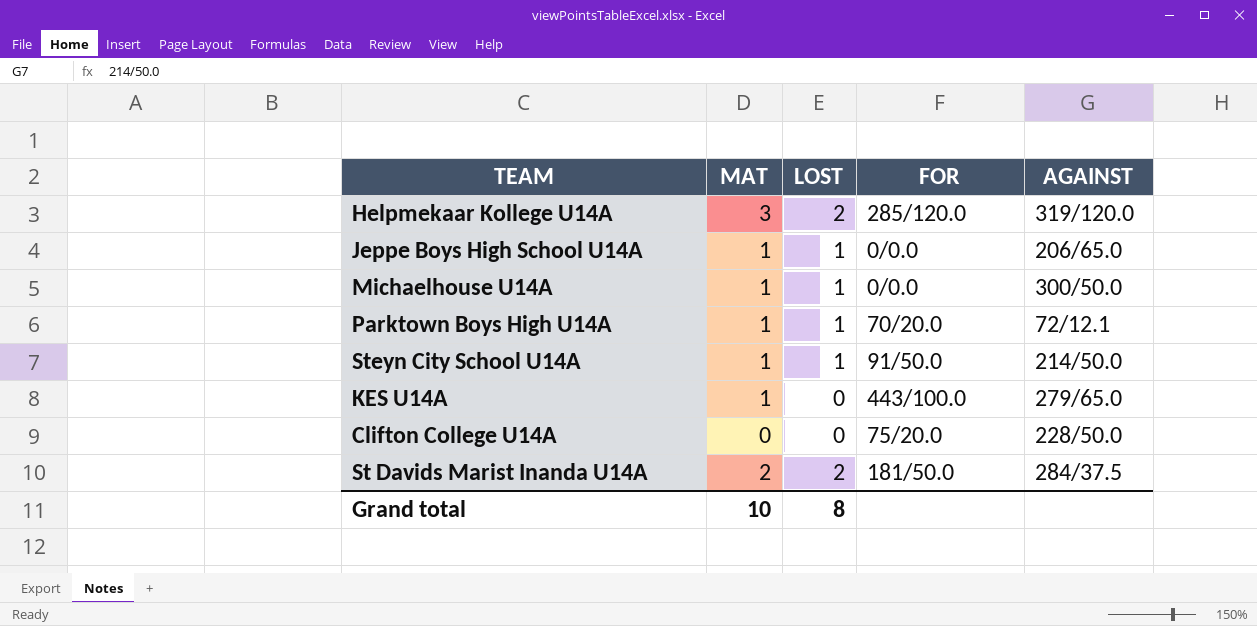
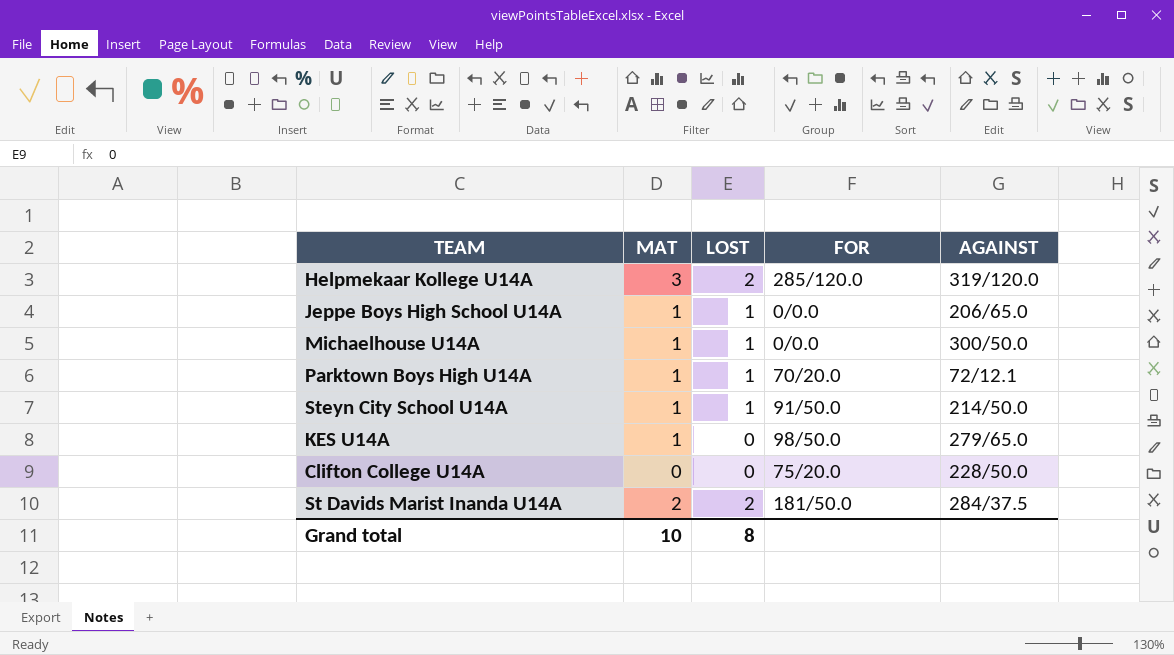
KES U14A | FOR: 443/100.0 -> 98/50.0

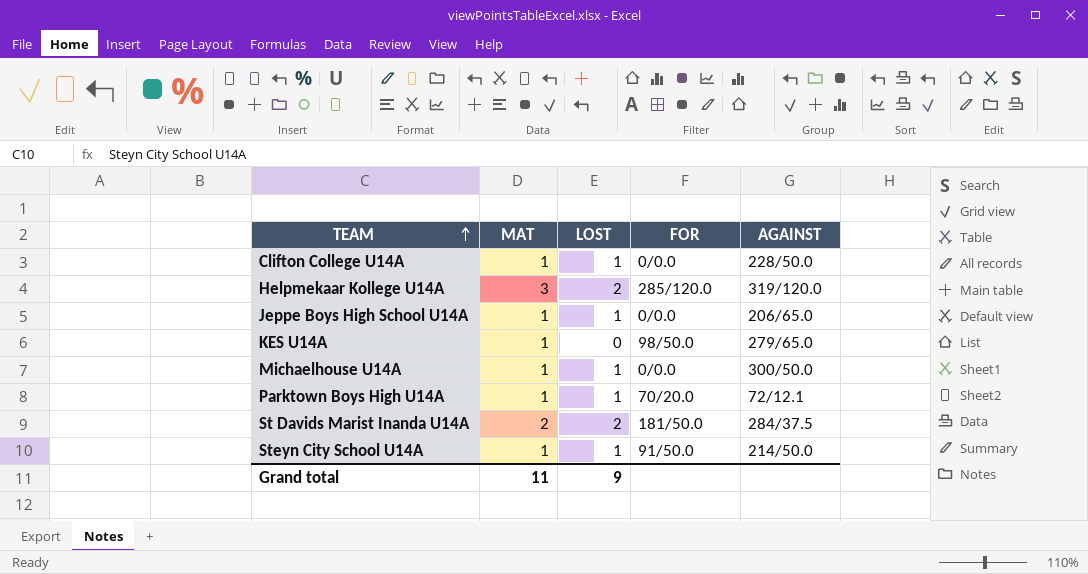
row order: none -> TEAM ascending
Clifton College U14A | MAT: 0 -> 1
Clifton College U14A | LOST: 0 -> 1
Clifton College U14A | FOR: 75/20.0 -> 0/0.0
Grand total | MAT: 10 -> 11
Grand total | LOST: 8 -> 9

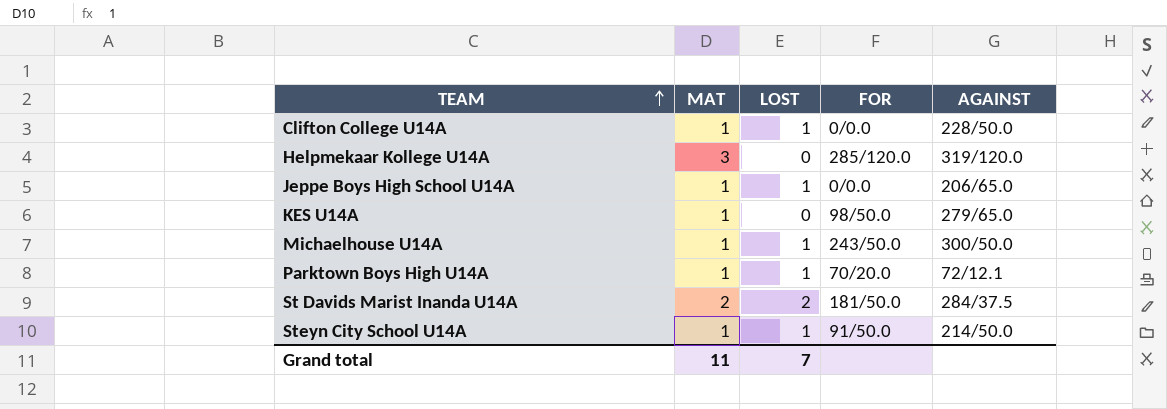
Helpmekaar Kollege U14A | LOST: 2 -> 0
Michaelhouse U14A | FOR: 0/0.0 -> 243/50.0
Grand total | LOST: 9 -> 7

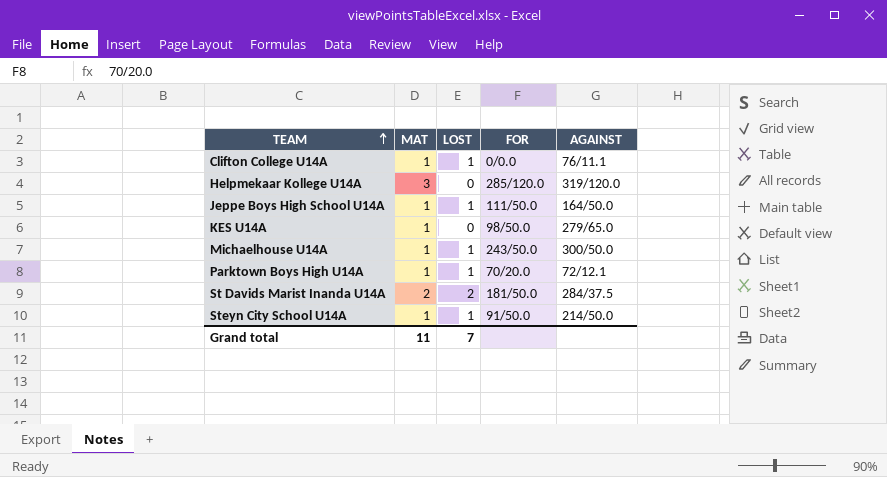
Clifton College U14A | AGAINST: 228/50.0 -> 76/11.1
Jeppe Boys High School U14A | FOR: 0/0.0 -> 111/50.0
Jeppe Boys High School U14A | AGAINST: 206/65.0 -> 164/50.0

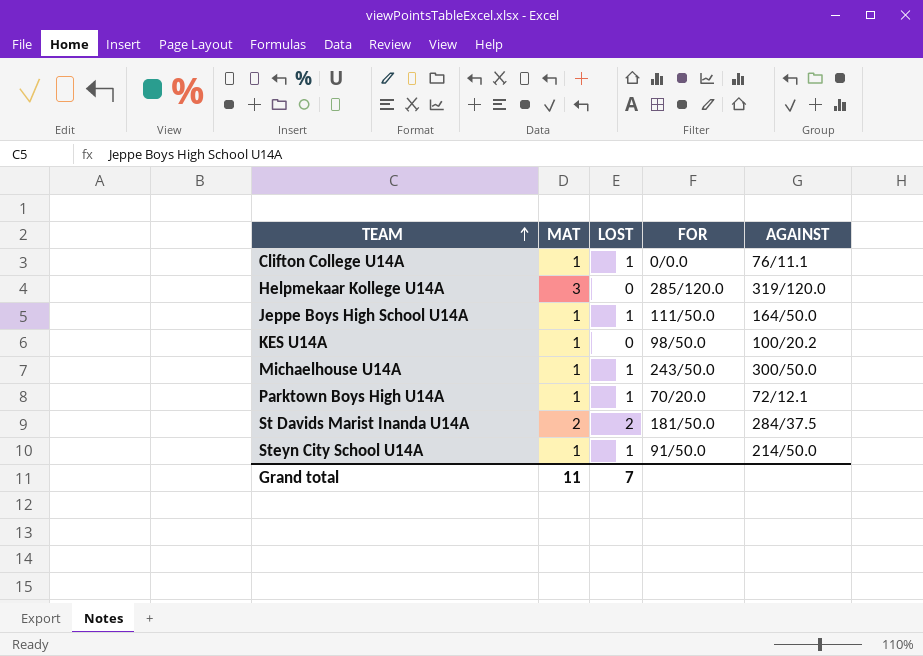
KES U14A | AGAINST: 279/65.0 -> 100/20.2

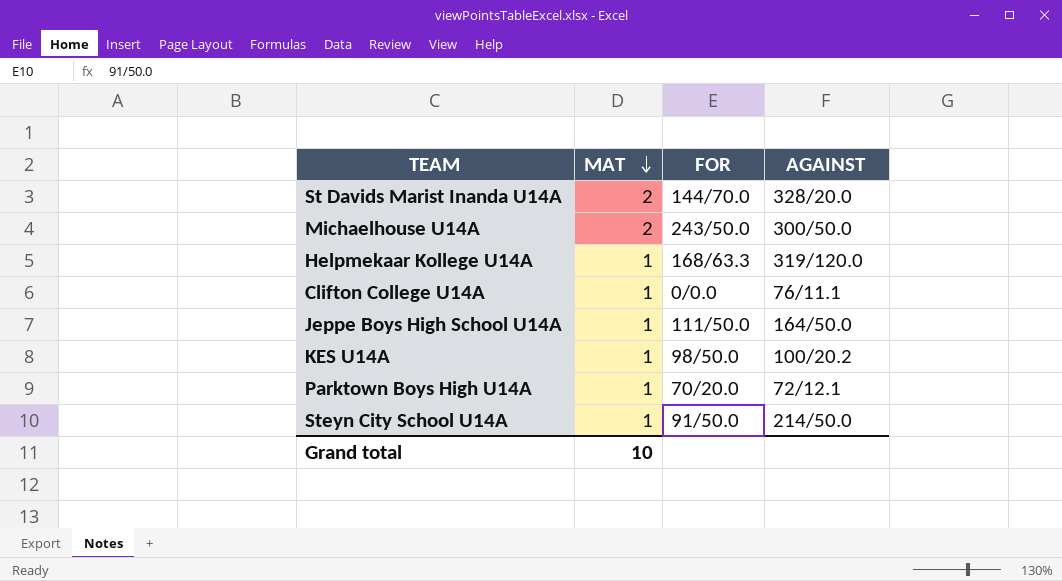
row order: TEAM ascending -> MAT descending
column LOST | position: 3 -> none
St Davids Marist Inanda U14A | FOR: 181/50.0 -> 144/70.0
St Davids Marist Inanda U14A | AGAINST: 284/37.5 -> 328/20.0
Michaelhouse U14A | MAT: 1 -> 2
Helpmekaar Kollege U14A | MAT: 3 -> 1
Helpmekaar Kollege U14A | FOR: 285/120.0 -> 168/63.3
Grand total | MAT: 11 -> 10

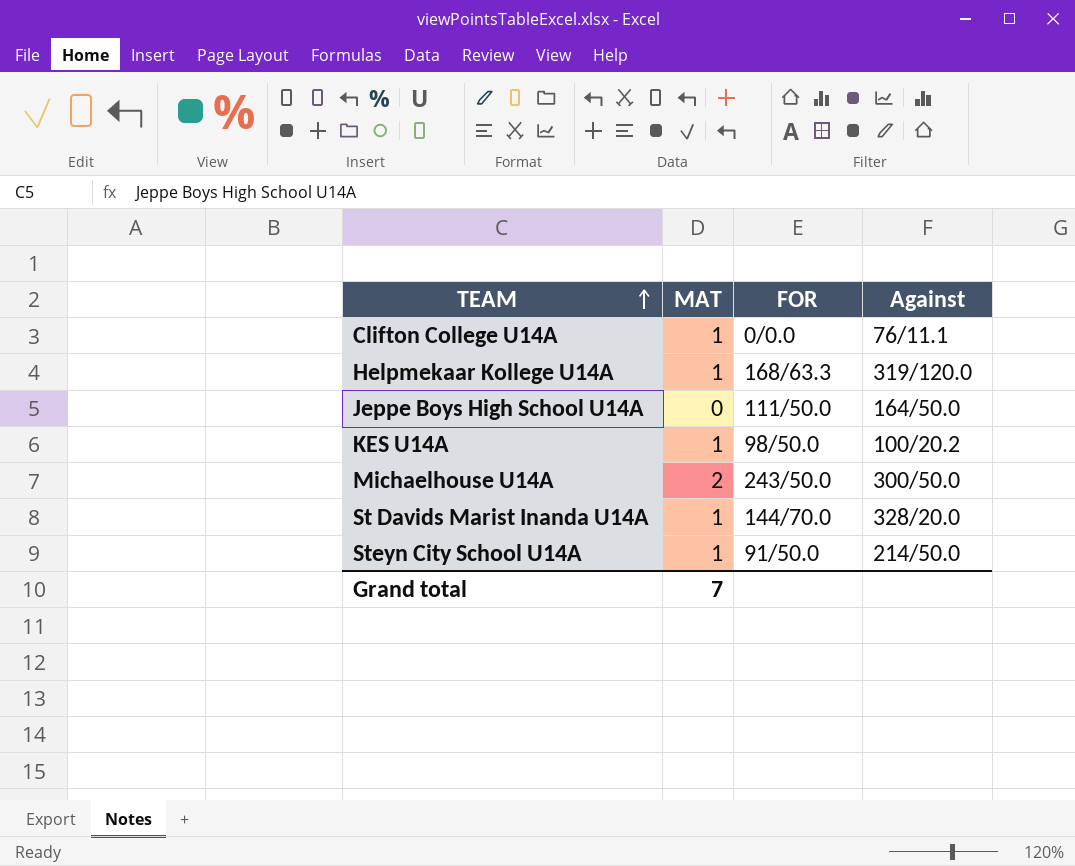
row order: MAT descending -> TEAM ascending
column name: AGAINST -> Against
row Parktown Boys High U14A: 1 | 70/20.0 | 72/12.1 -> none
Jeppe Boys High School U14A | MAT: 1 -> 0
St Davids Marist Inanda U14A | MAT: 2 -> 1
Grand total | MAT: 10 -> 7

